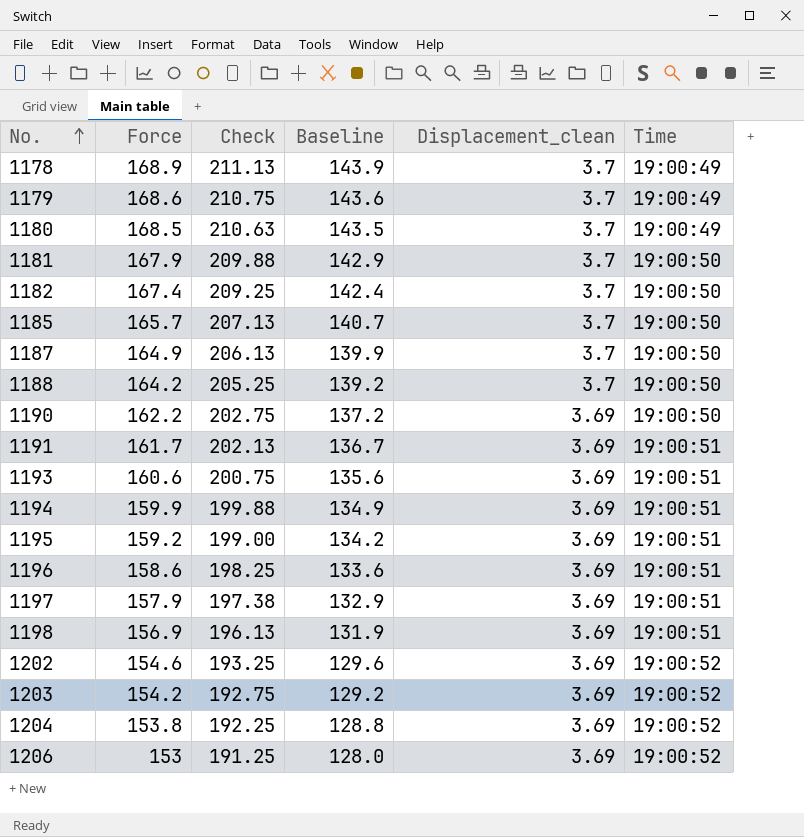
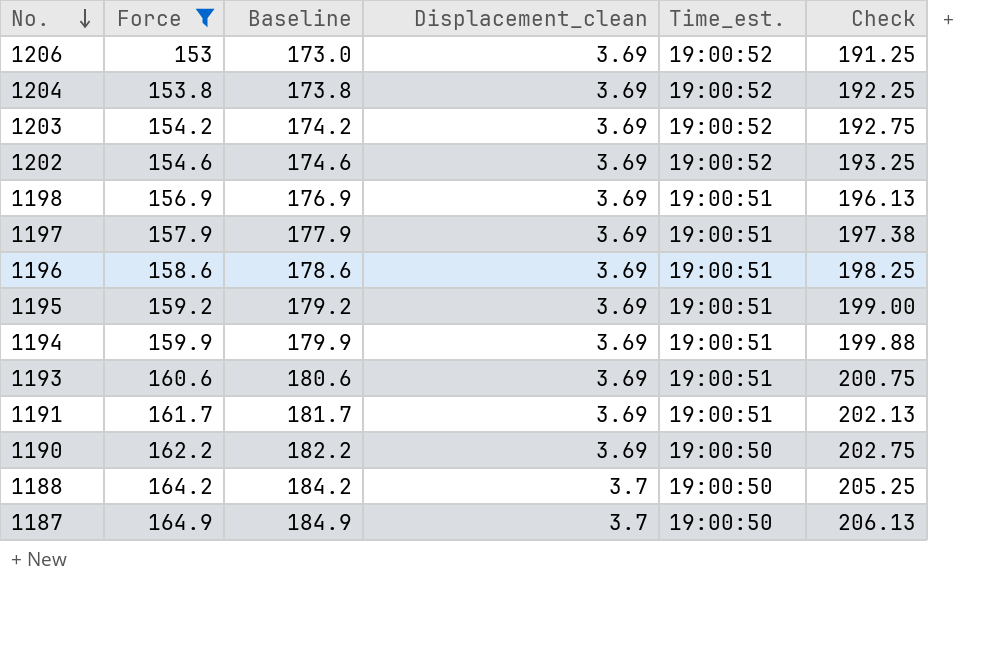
filter: none -> Force <= 164.9
row order: No. ascending -> No. descending
column Baseline | formula: [Force] - 25 -> [Force] + 20
column name: Time -> Time_est.
column Check | position: 3 -> 6

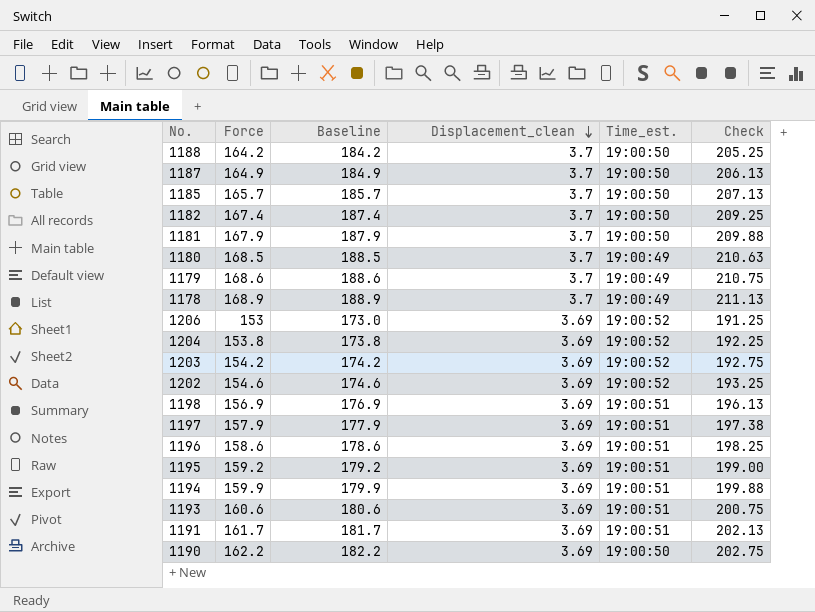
filter: Force <= 164.9 -> none
row order: No. descending -> Displacement_clean descending

